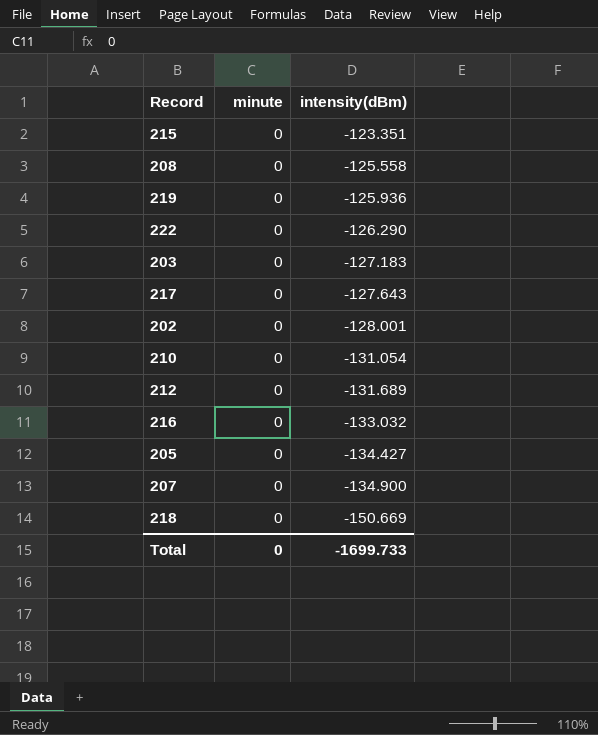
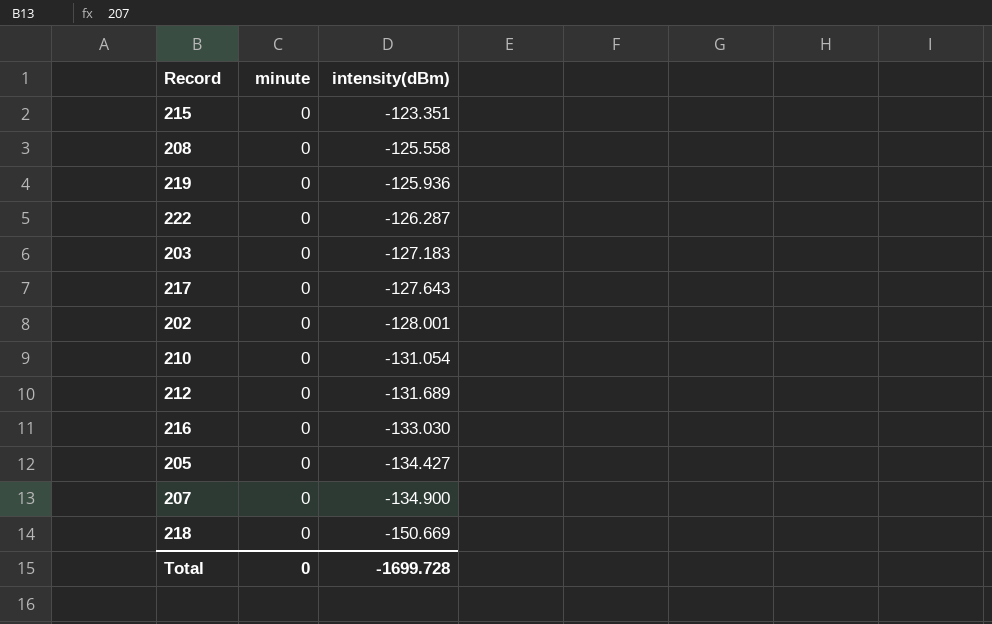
222 | intensity(dBm): -126.290 -> -126.287
216 | intensity(dBm): -133.032 -> -133.030
Total | intensity(dBm): -1699.733 -> -1699.728

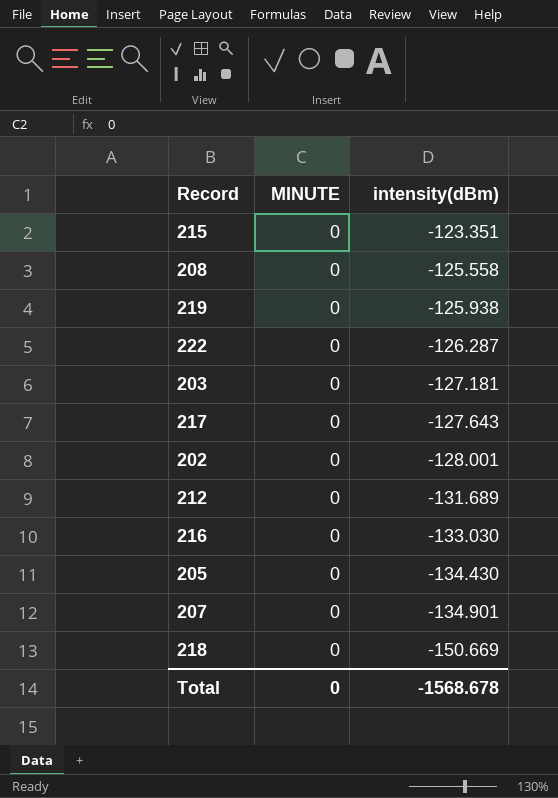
column name: minute -> MINUTE
row 210: 0 | -131.054 -> none
219 | intensity(dBm): -125.936 -> -125.938
203 | intensity(dBm): -127.183 -> -127.181
205 | intensity(dBm): -134.427 -> -134.430
207 | intensity(dBm): -134.900 -> -134.901
Total | intensity(dBm): -1699.728 -> -1568.678

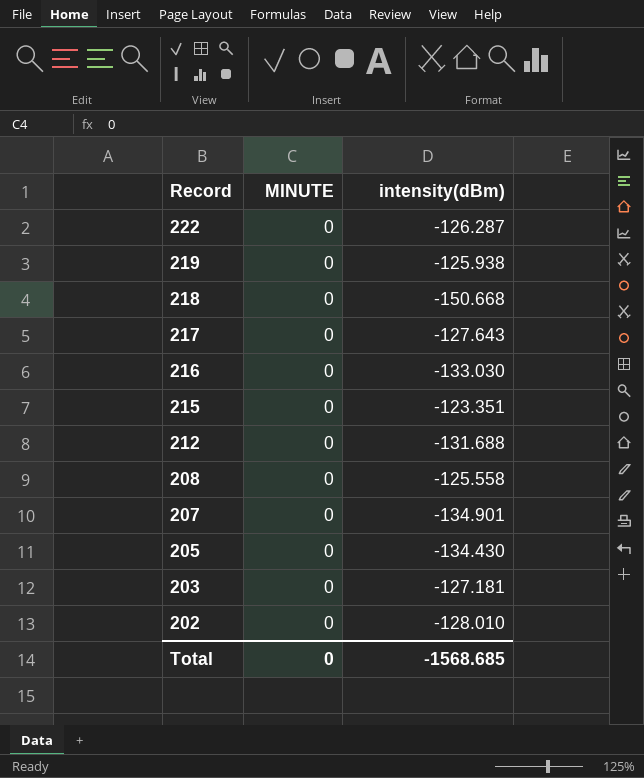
row order: intensity(dBm) descending -> Record descending
218 | intensity(dBm): -150.669 -> -150.668
212 | intensity(dBm): -131.689 -> -131.688
202 | intensity(dBm): -128.001 -> -128.010
Total | intensity(dBm): -1568.678 -> -1568.685

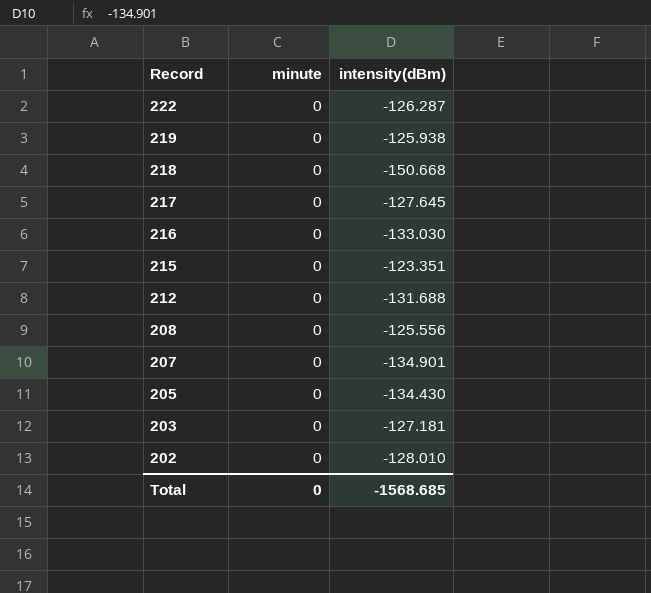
column name: MINUTE -> minute
217 | intensity(dBm): -127.643 -> -127.645
208 | intensity(dBm): -125.558 -> -125.556

